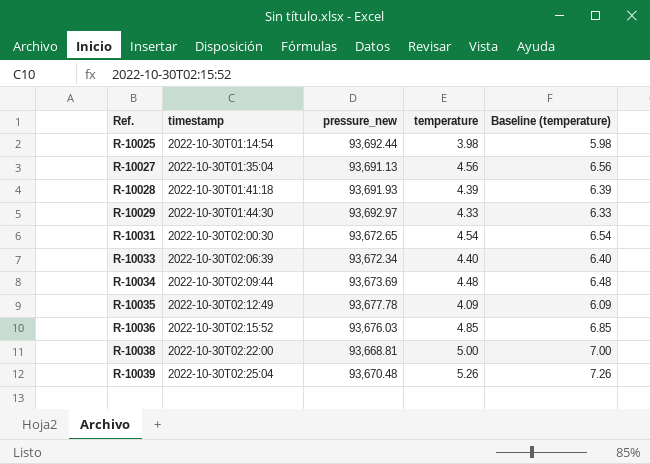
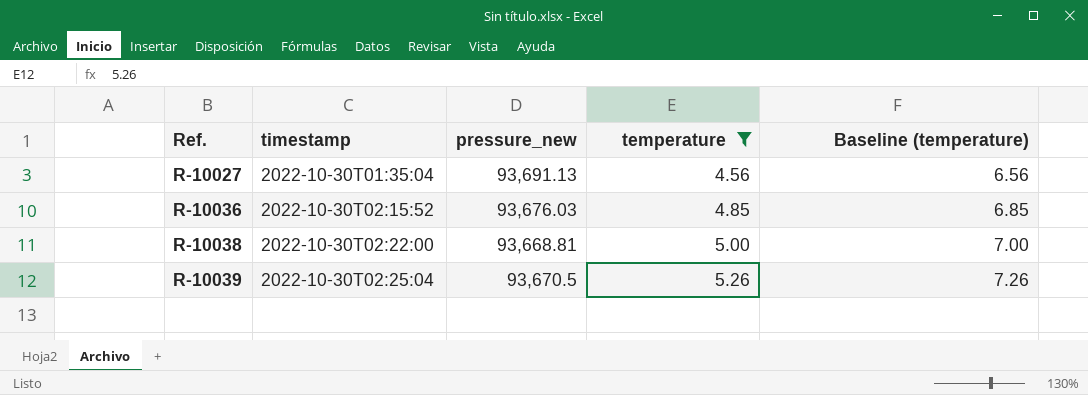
filter: none -> temperature >= 4.56
R-10039 | pressure_new: 93,670.48 -> 93,670.5

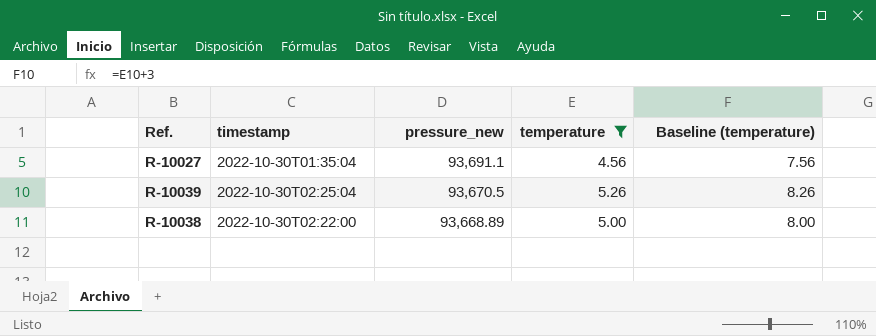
row order: Ref. ascending -> pressure_new descending
column Baseline (temperature) | formula: [temperature] + 2 -> [temperature] + 3
row R-10036: 2022-10-30T02:15:52 | 93,676.03 | 4.85 | 6.85 -> none
R-10027 | pressure_new: 93,691.13 -> 93,691.1
R-10038 | pressure_new: 93,668.81 -> 93,668.89

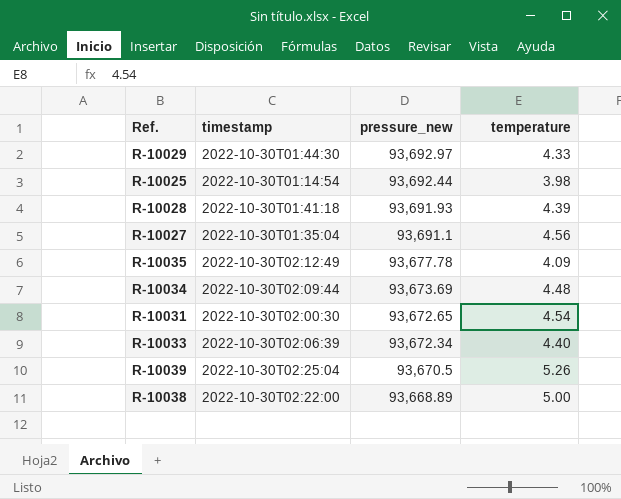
filter: temperature >= 4.56 -> none
column Baseline (temperature) | formula: [temperature] + 3 -> none

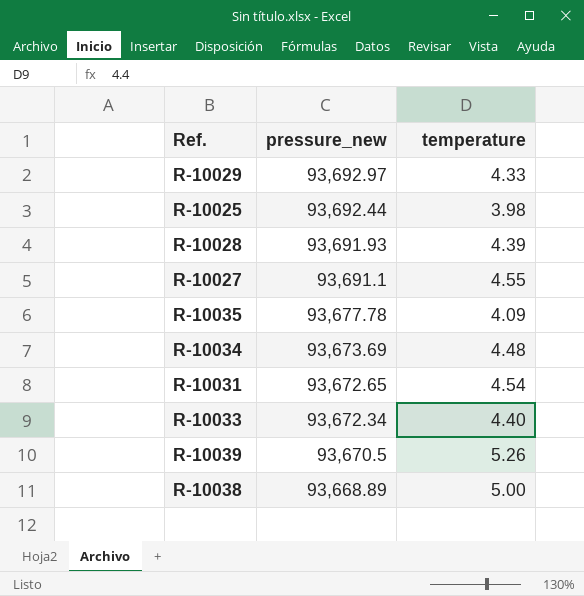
column timestamp | position: 2 -> none
R-10027 | temperature: 4.56 -> 4.55

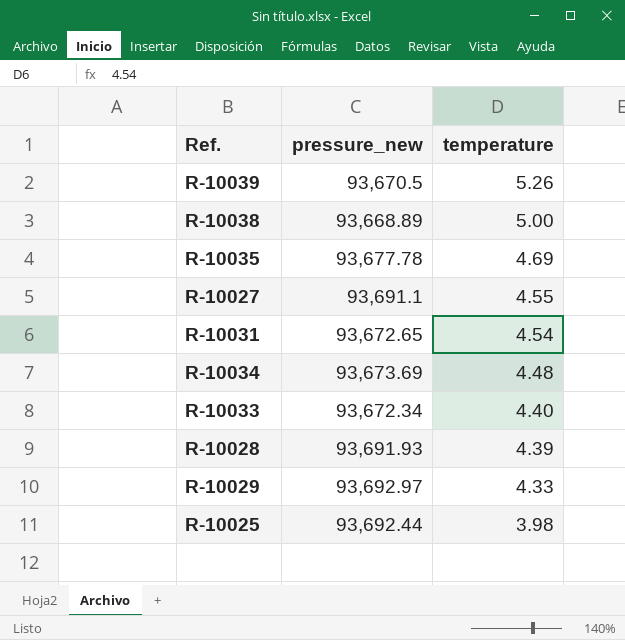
row order: pressure_new descending -> temperature descending
R-10035 | temperature: 4.09 -> 4.69

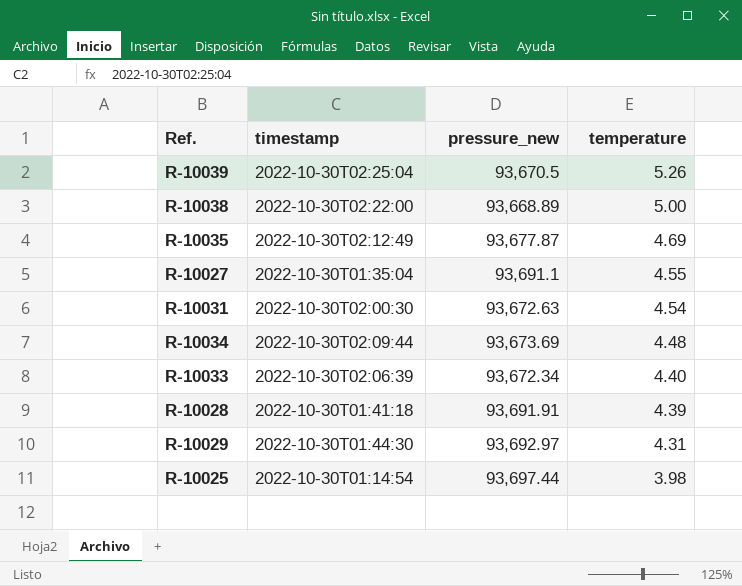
column timestamp | position: none -> 2
R-10035 | pressure_new: 93,677.78 -> 93,677.87
R-10031 | pressure_new: 93,672.65 -> 93,672.63
R-10028 | pressure_new: 93,691.93 -> 93,691.91
R-10029 | temperature: 4.33 -> 4.31
R-10025 | pressure_new: 93,692.44 -> 93,697.44

